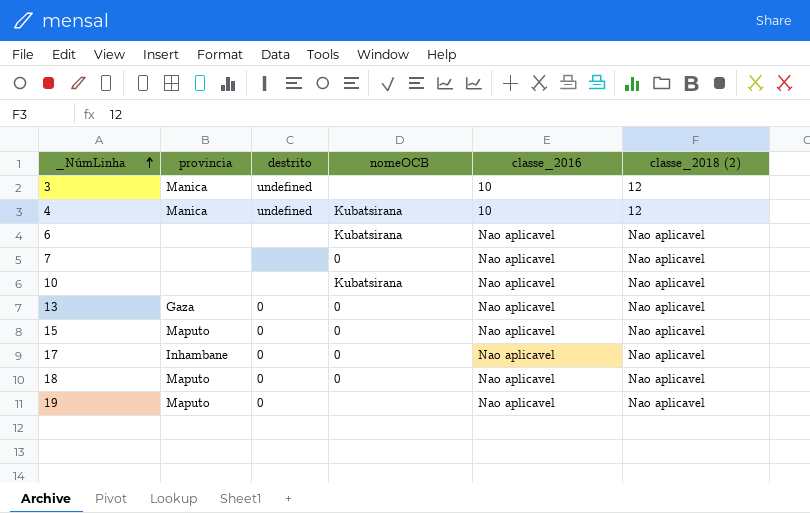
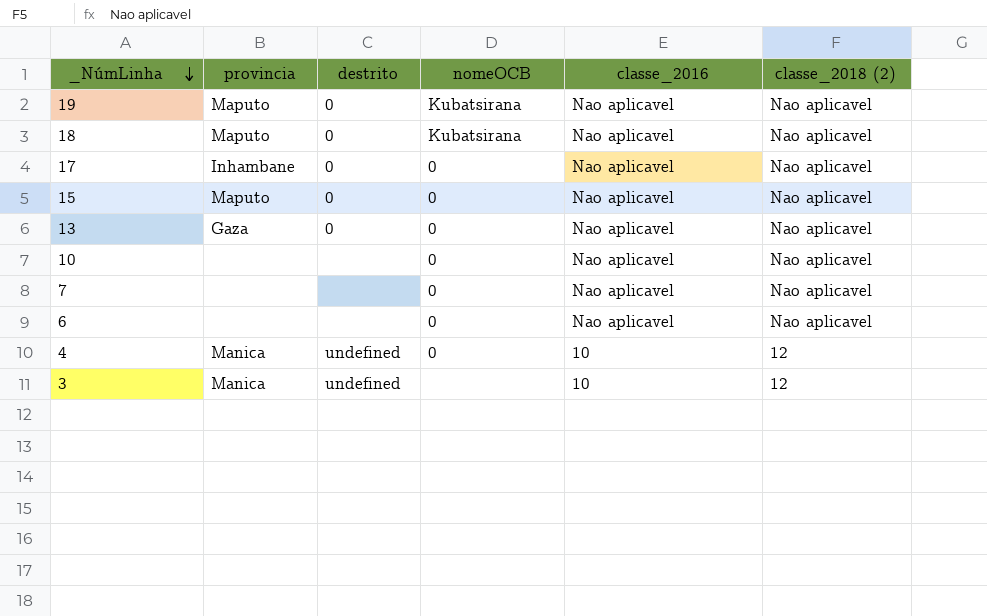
row order: _NúmLinha ascending -> _NúmLinha descending
19 | nomeOCB: none -> Kubatsirana
18 | nomeOCB: 0 -> Kubatsirana
10 | nomeOCB: Kubatsirana -> 0
6 | nomeOCB: Kubatsirana -> 0
4 | nomeOCB: Kubatsirana -> 0

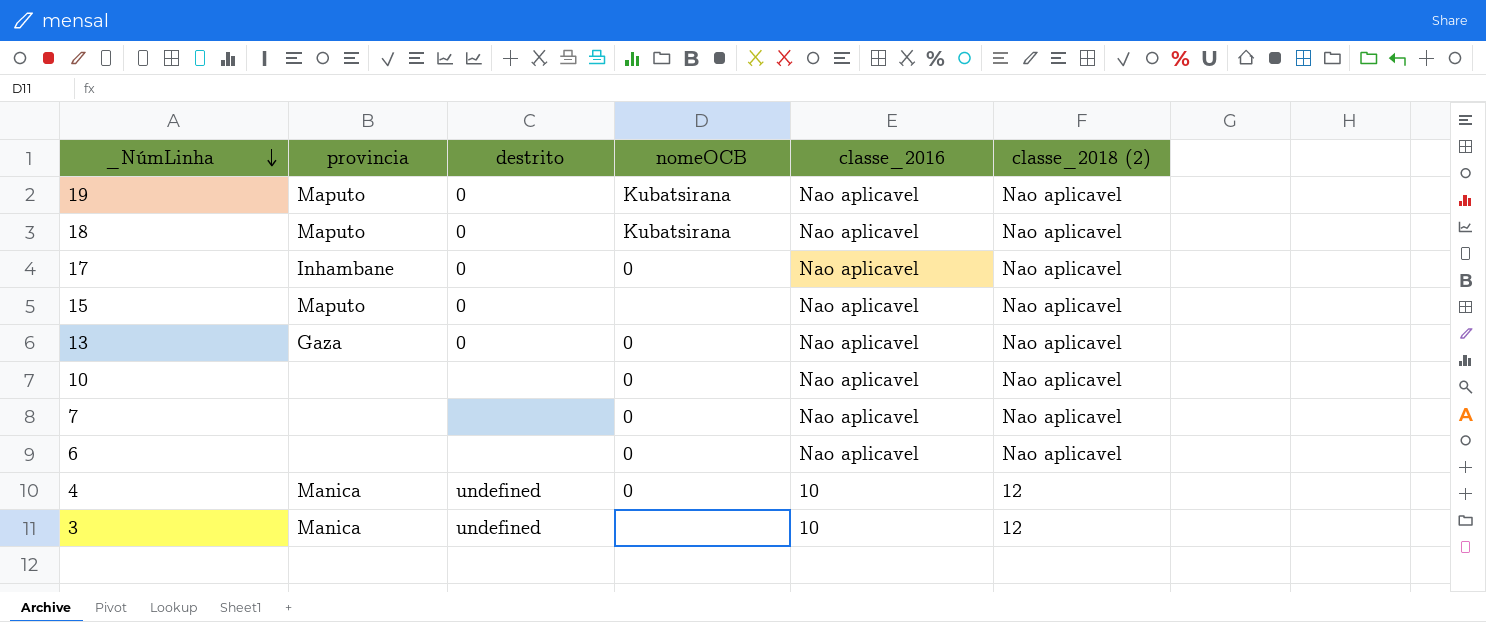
15 | nomeOCB: 0 -> none

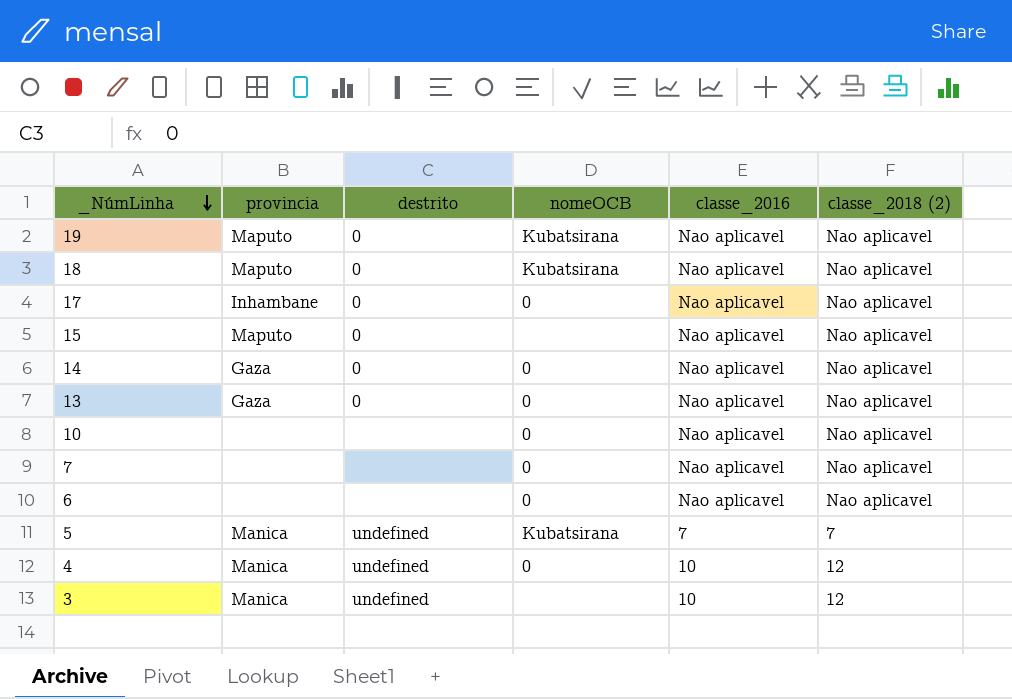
row 14: none -> Gaza | 0 | 0 | Nao aplicavel | Nao aplicavel
row 5: none -> Manica | undefined | Kubatsirana | 7 | 7

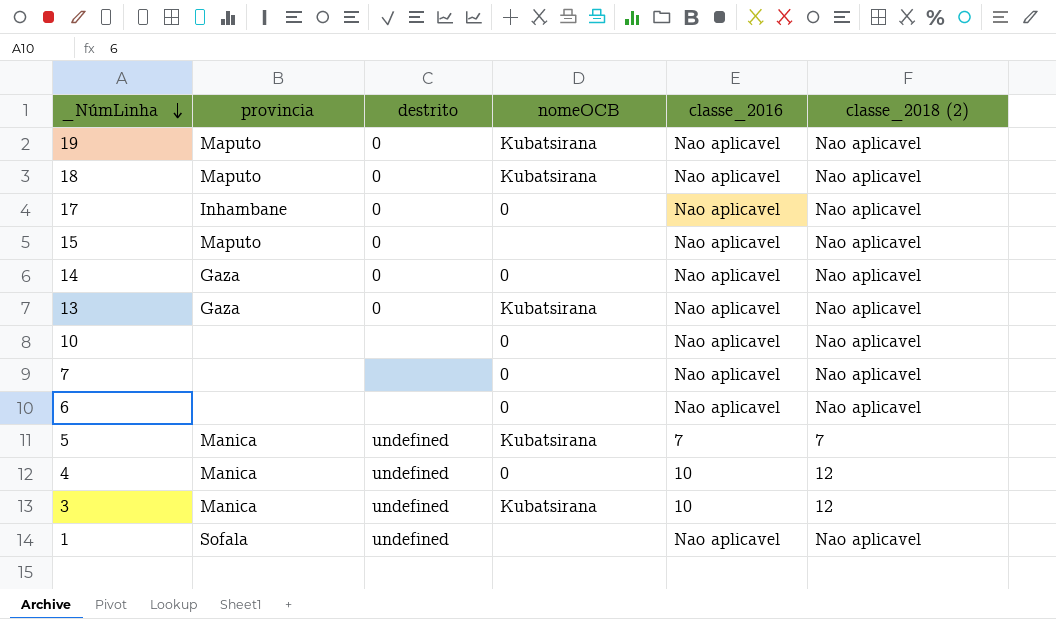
13 | nomeOCB: 0 -> Kubatsirana
3 | nomeOCB: none -> Kubatsirana
row 1: none -> Sofala | undefined | none | Nao aplicavel | Nao aplicavel

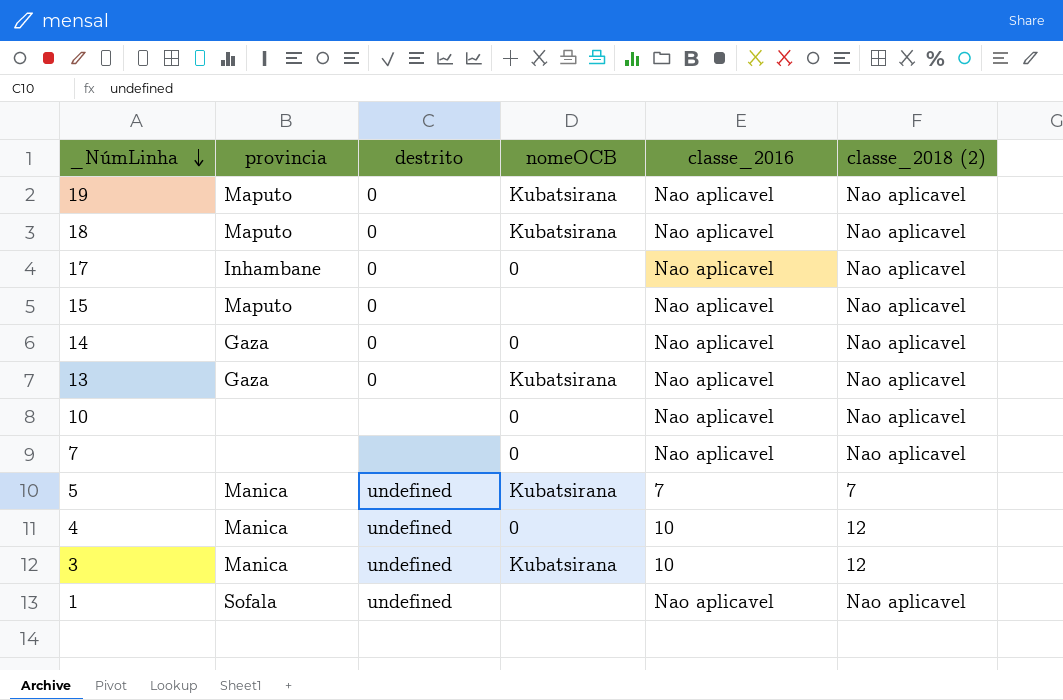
row 6: none | none | 0 | Nao aplicavel | Nao aplicavel -> none

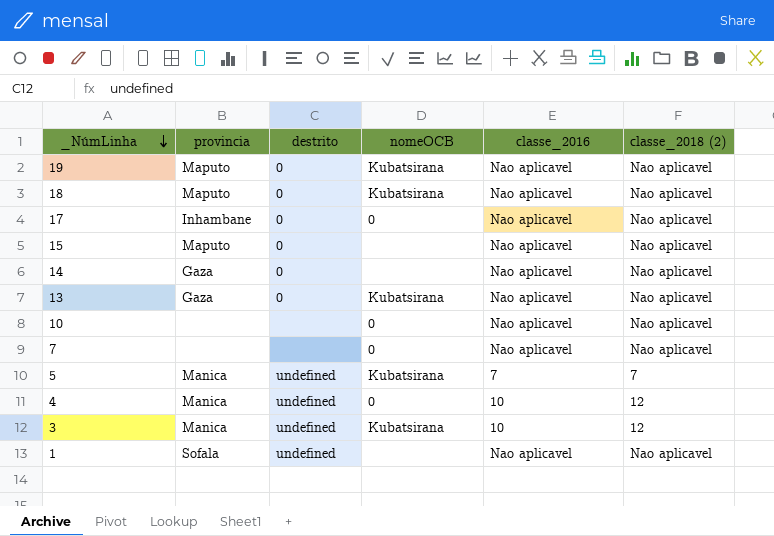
14 | nomeOCB: 0 -> none

